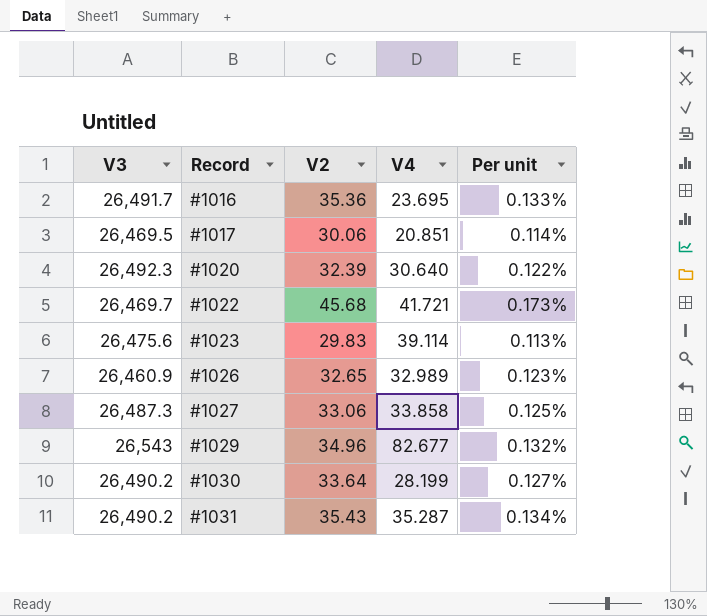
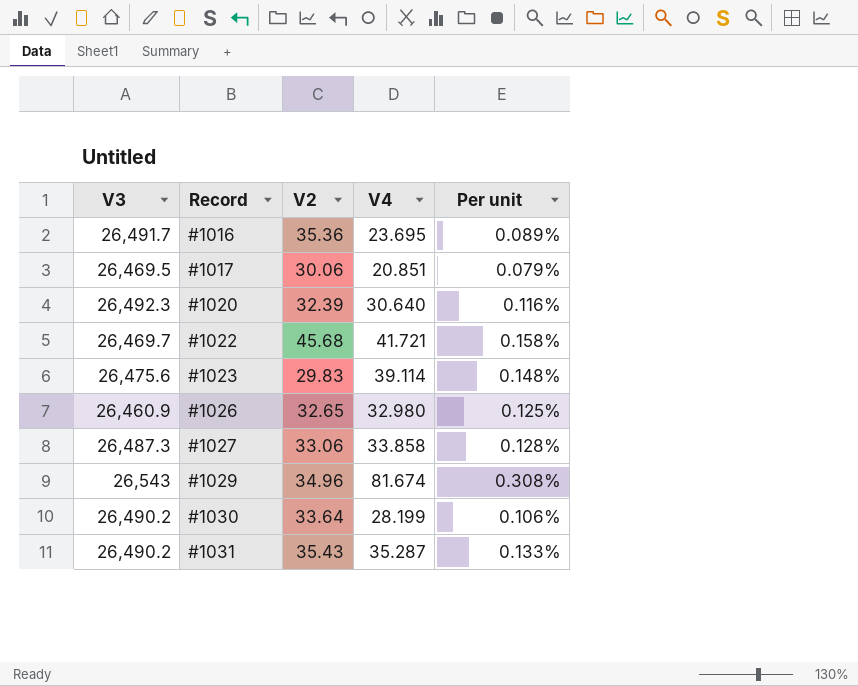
column Per unit | formula: [V2] / [V3] -> [V4] / [V3]
#1026 | V4: 32.989 -> 32.980
#1029 | V4: 82.677 -> 81.674

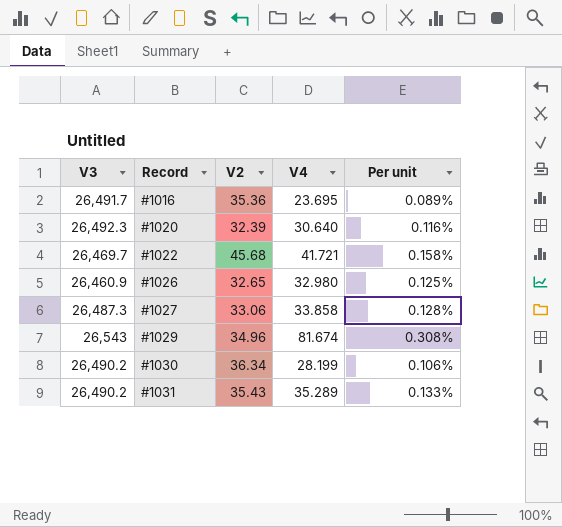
row #1017: 26,469.5 | 30.06 | 20.851 | 0.079% -> none
row #1023: 26,475.6 | 29.83 | 39.114 | 0.148% -> none
#1030 | V2: 33.64 -> 36.34
#1031 | V4: 35.287 -> 35.289

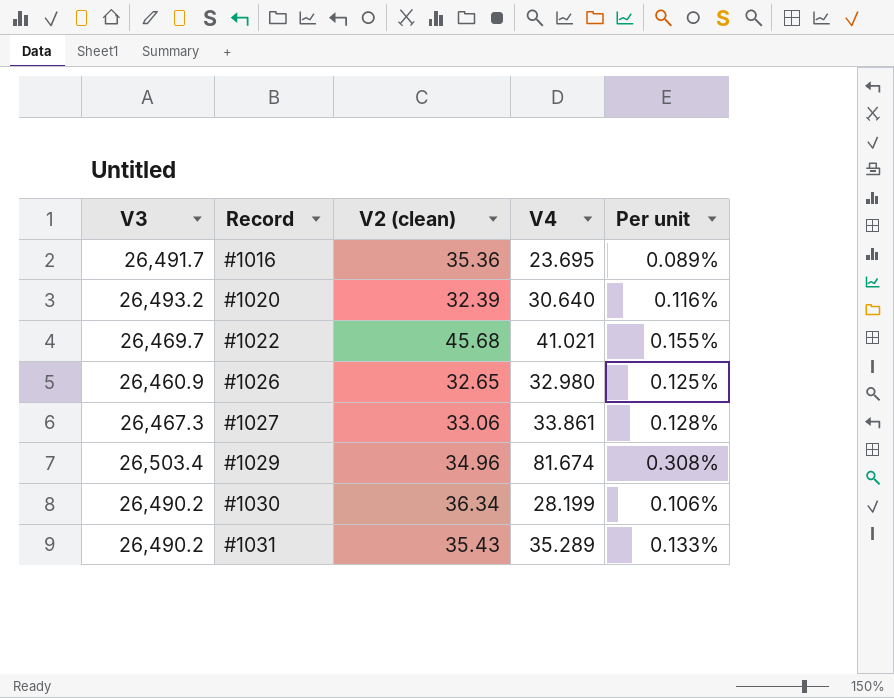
column name: V2 -> V2 (clean)
#1020 | V3: 26,492.3 -> 26,493.2
#1022 | V4: 41.721 -> 41.021
#1022 | Per unit: 0.158% -> 0.155%
#1027 | V3: 26,487.3 -> 26,467.3
#1027 | V4: 33.858 -> 33.861
#1029 | V3: 26,543 -> 26,503.4

